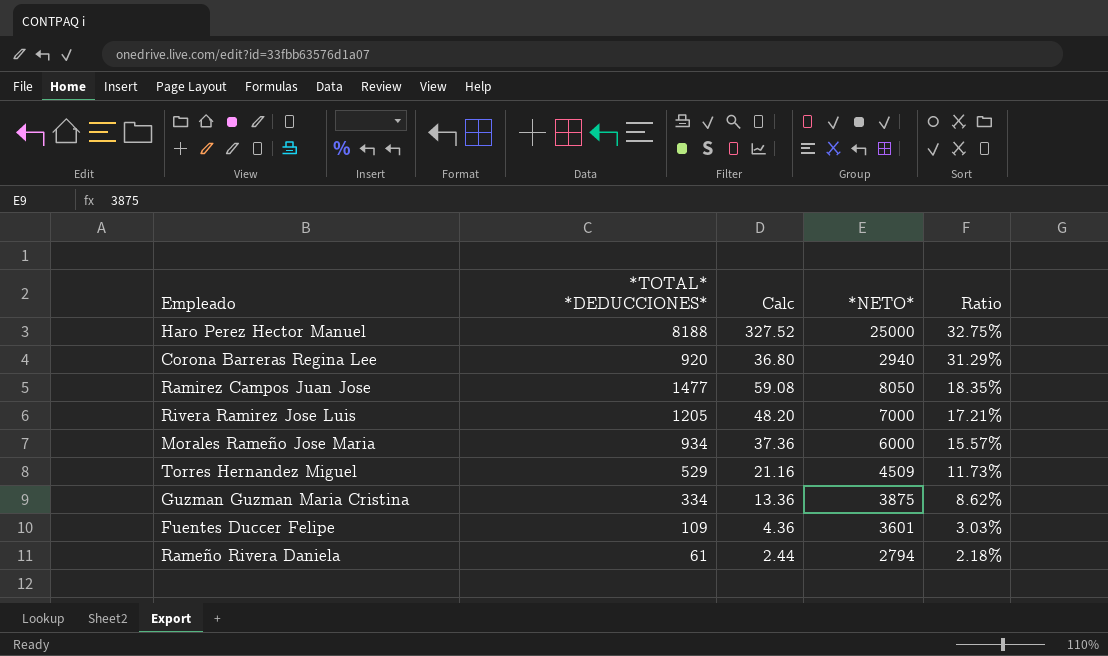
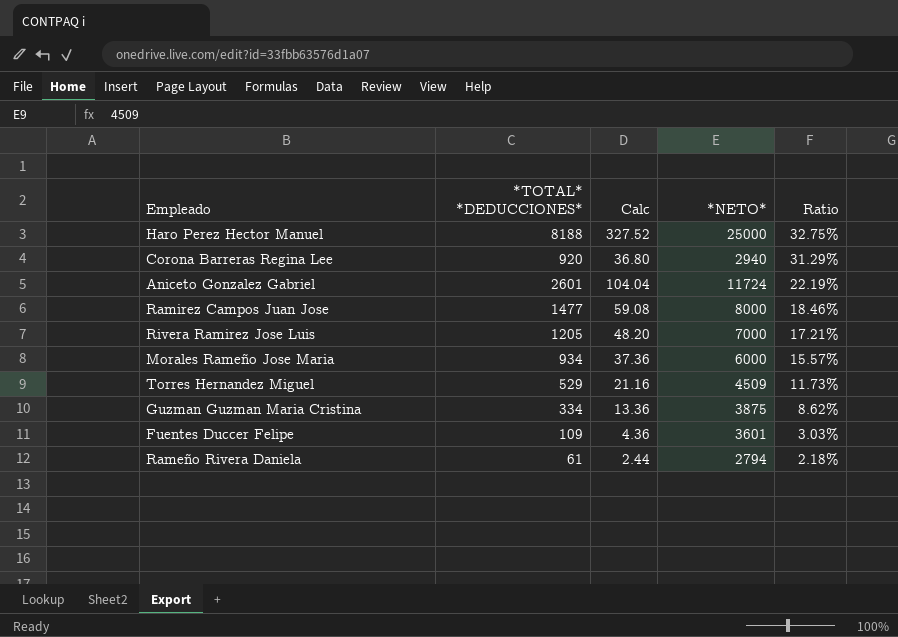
row Aniceto Gonzalez Gabriel: none -> 2601 | 104.04 | 11724 | 22.19%
Ramirez Campos Juan Jose | *NETO*: 8050 -> 8000
Ramirez Campos Juan Jose | Ratio: 18.35% -> 18.46%

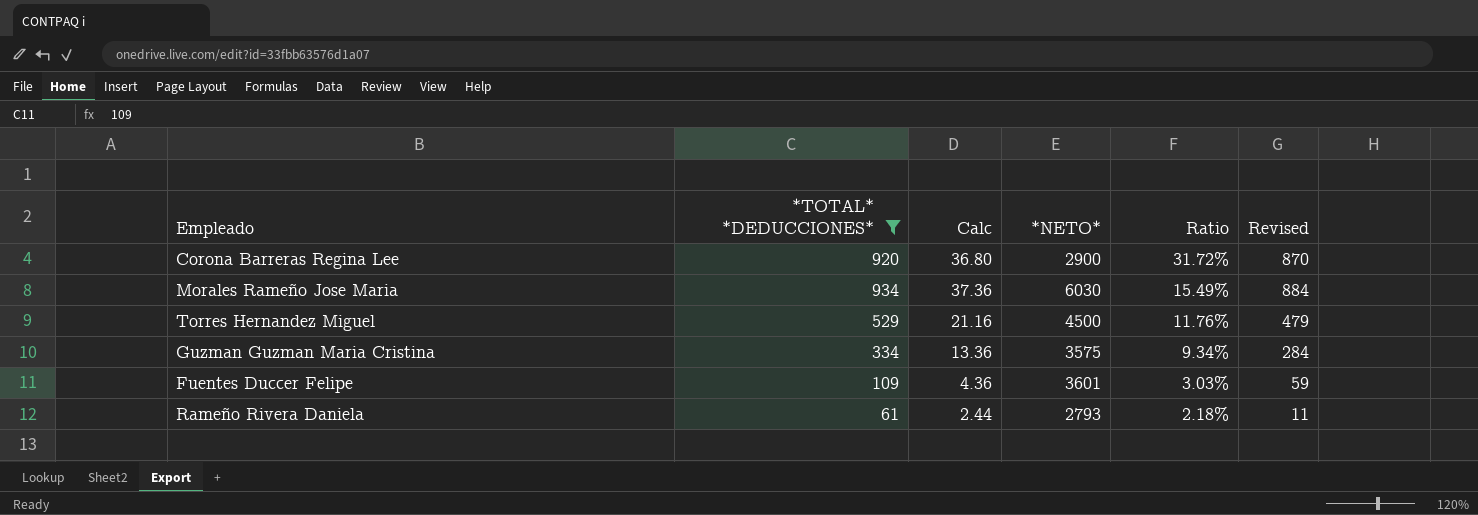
filter: none -> *TOTAL* *DEDUCCIONES* <= 934
column Revised | formula: none -> [*TOTAL* *DEDUCCIONES*] - 50
Corona Barreras Regina Lee | *NETO*: 2940 -> 2900
Corona Barreras Regina Lee | Ratio: 31.29% -> 31.72%
Morales Rameño Jose Maria | *NETO*: 6000 -> 6030
Morales Rameño Jose Maria | Ratio: 15.57% -> 15.49%
Torres Hernandez Miguel | *NETO*: 4509 -> 4500
Torres Hernandez Miguel | Ratio: 11.73% -> 11.76%
Guzman Guzman Maria Cristina | *NETO*: 3875 -> 3575
Guzman Guzman Maria Cristina | Ratio: 8.62% -> 9.34%
Rameño Rivera Daniela | *NETO*: 2794 -> 2793

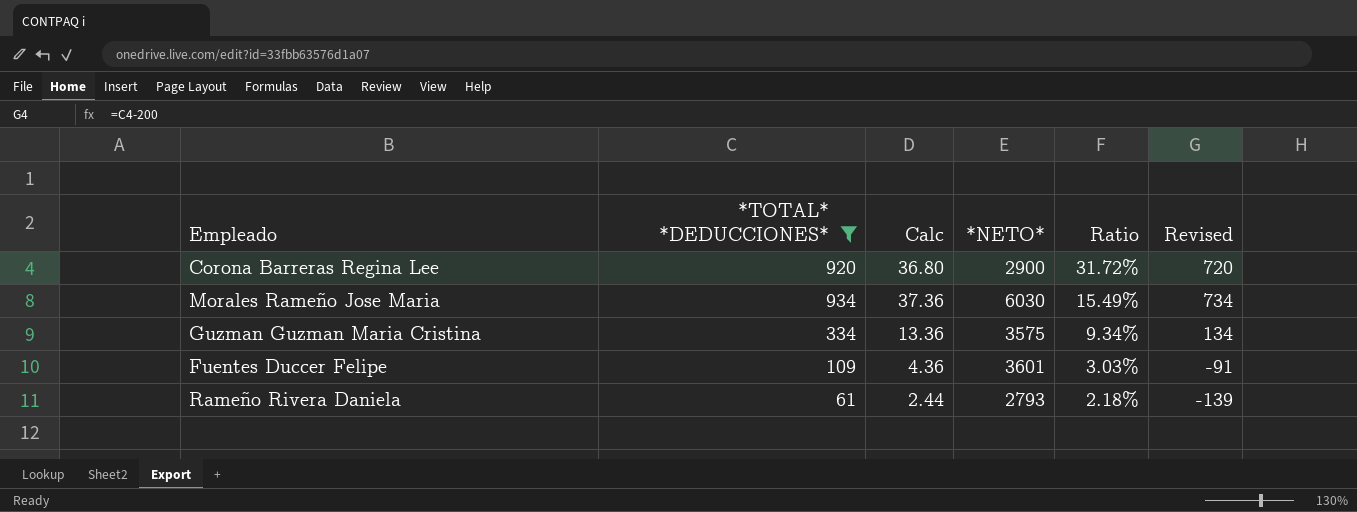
column Revised | formula: [*TOTAL* *DEDUCCIONES*] - 50 -> [*TOTAL* *DEDUCCIONES*] - 200
row Torres Hernandez Miguel: 529 | 21.16 | 4500 | 11.76% | 479 -> none

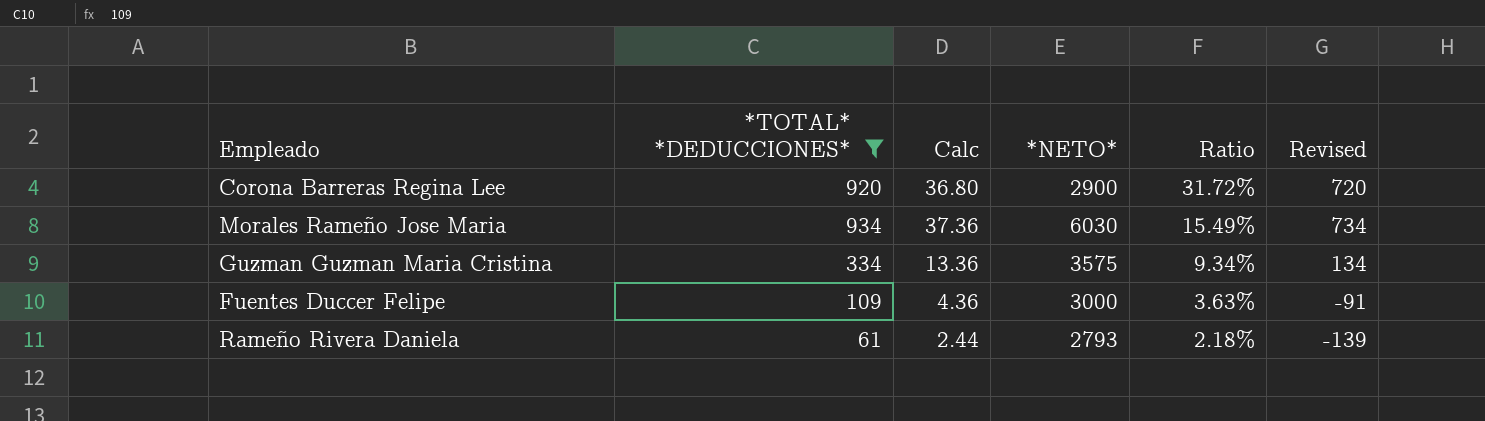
Fuentes Duccer Felipe | *NETO*: 3601 -> 3000
Fuentes Duccer Felipe | Ratio: 3.03% -> 3.63%

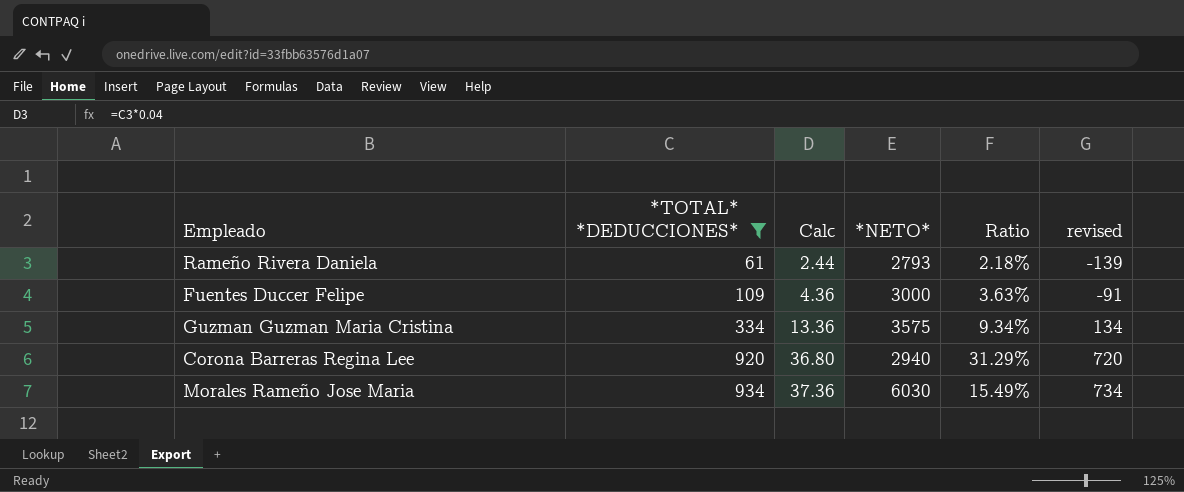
row order: Ratio descending -> *TOTAL* *DEDUCCIONES* ascending
column name: Revised -> revised
Corona Barreras Regina Lee | *NETO*: 2900 -> 2940
Corona Barreras Regina Lee | Ratio: 31.72% -> 31.29%

